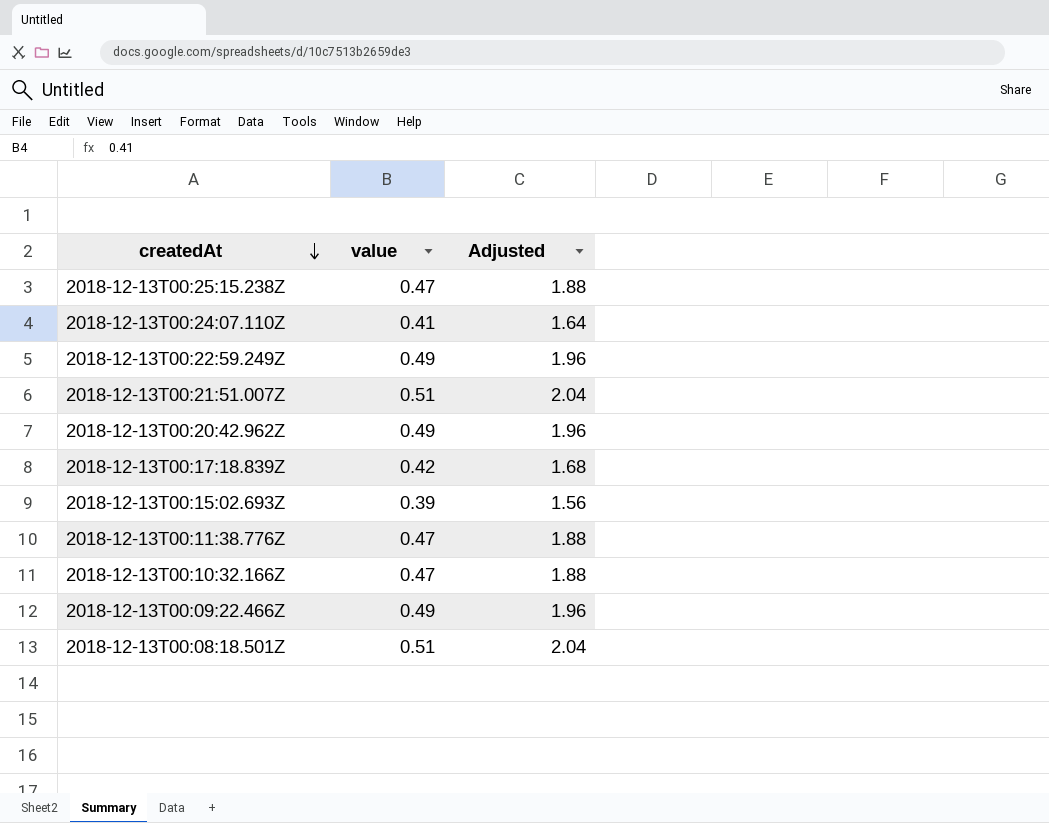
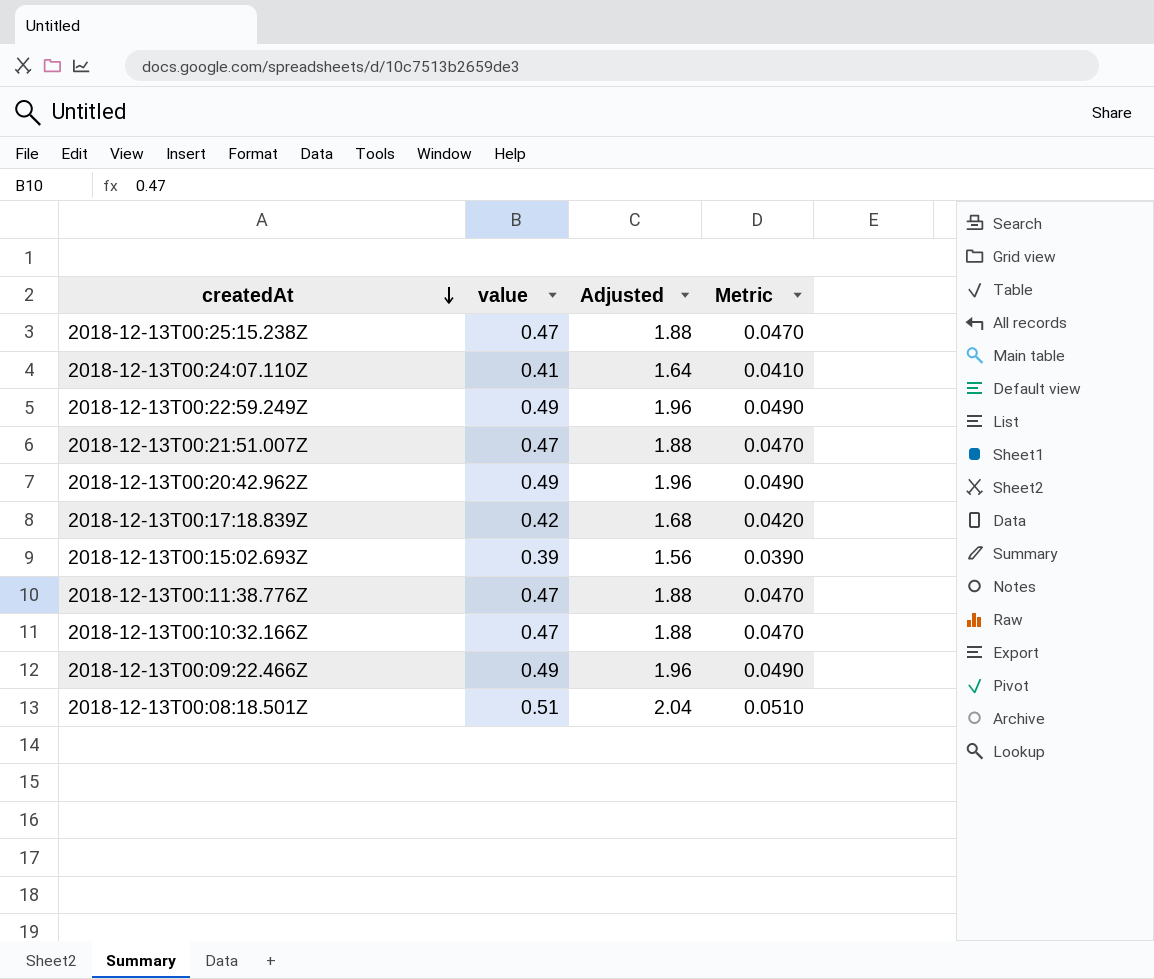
column Metric | formula: none -> [value] * 0.1
2018-12-13T00:21:51.007Z | value: 0.51 -> 0.47
2018-12-13T00:21:51.007Z | Adjusted: 2.04 -> 1.88

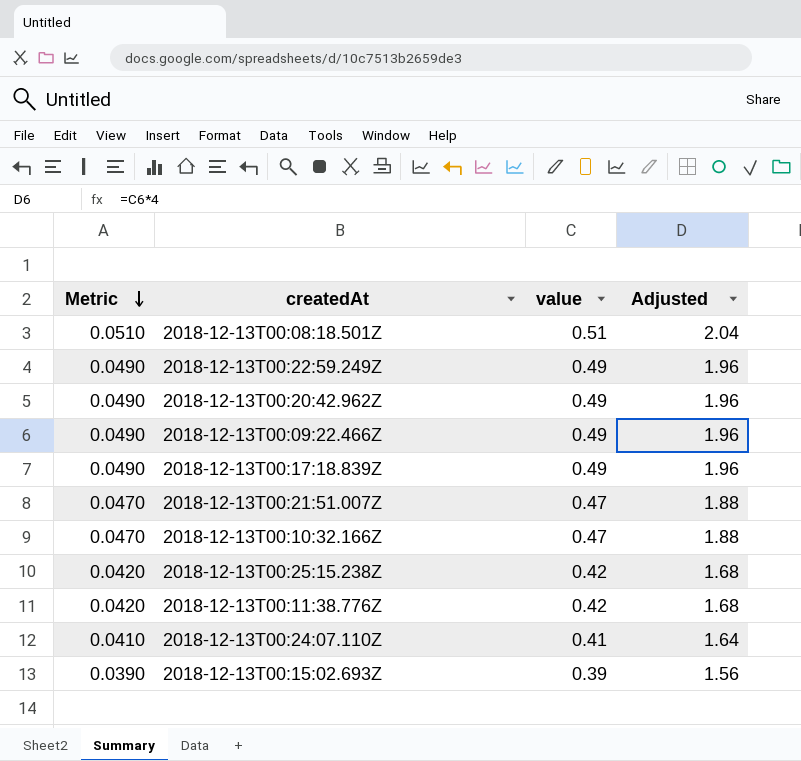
row order: createdAt descending -> Metric descending
column Metric | position: 4 -> 1
2018-12-13T00:17:18.839Z | Metric: 0.0420 -> 0.0490
2018-12-13T00:17:18.839Z | value: 0.42 -> 0.49
2018-12-13T00:17:18.839Z | Adjusted: 1.68 -> 1.96
2018-12-13T00:25:15.238Z | Metric: 0.0470 -> 0.0420
2018-12-13T00:25:15.238Z | value: 0.47 -> 0.42
2018-12-13T00:25:15.238Z | Adjusted: 1.88 -> 1.68
2018-12-13T00:11:38.776Z | Metric: 0.0470 -> 0.0420
2018-12-13T00:11:38.776Z | value: 0.47 -> 0.42
2018-12-13T00:11:38.776Z | Adjusted: 1.88 -> 1.68

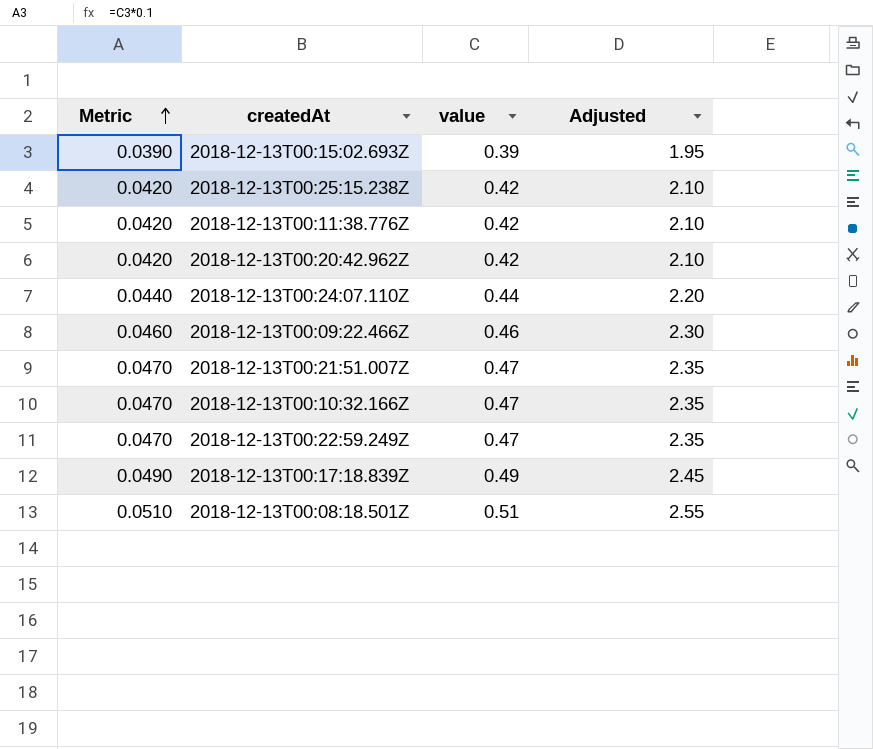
row order: Metric descending -> Metric ascending
column Adjusted | formula: [value] * 4 -> [value] * 5
2018-12-13T00:20:42.962Z | Metric: 0.0490 -> 0.0420
2018-12-13T00:20:42.962Z | value: 0.49 -> 0.42
2018-12-13T00:24:07.110Z | Metric: 0.0410 -> 0.0440
2018-12-13T00:24:07.110Z | value: 0.41 -> 0.44
2018-12-13T00:09:22.466Z | Metric: 0.0490 -> 0.0460
2018-12-13T00:09:22.466Z | value: 0.49 -> 0.46
2018-12-13T00:22:59.249Z | Metric: 0.0490 -> 0.0470
2018-12-13T00:22:59.249Z | value: 0.49 -> 0.47

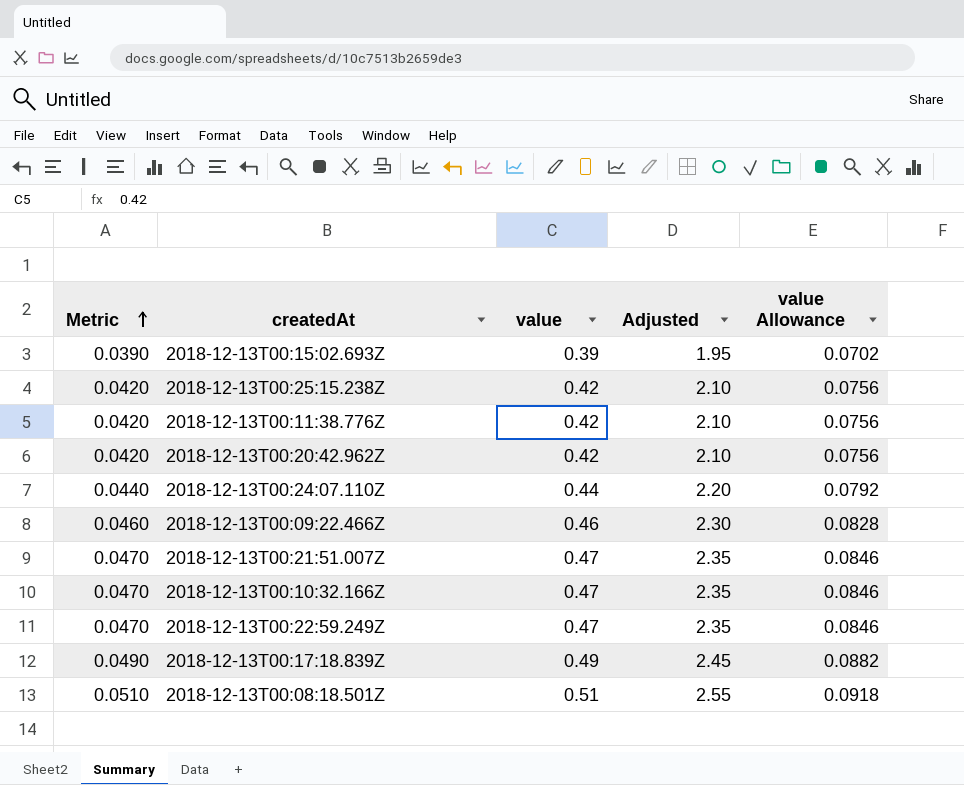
column value Allowance | formula: none -> [value] * 0.18

